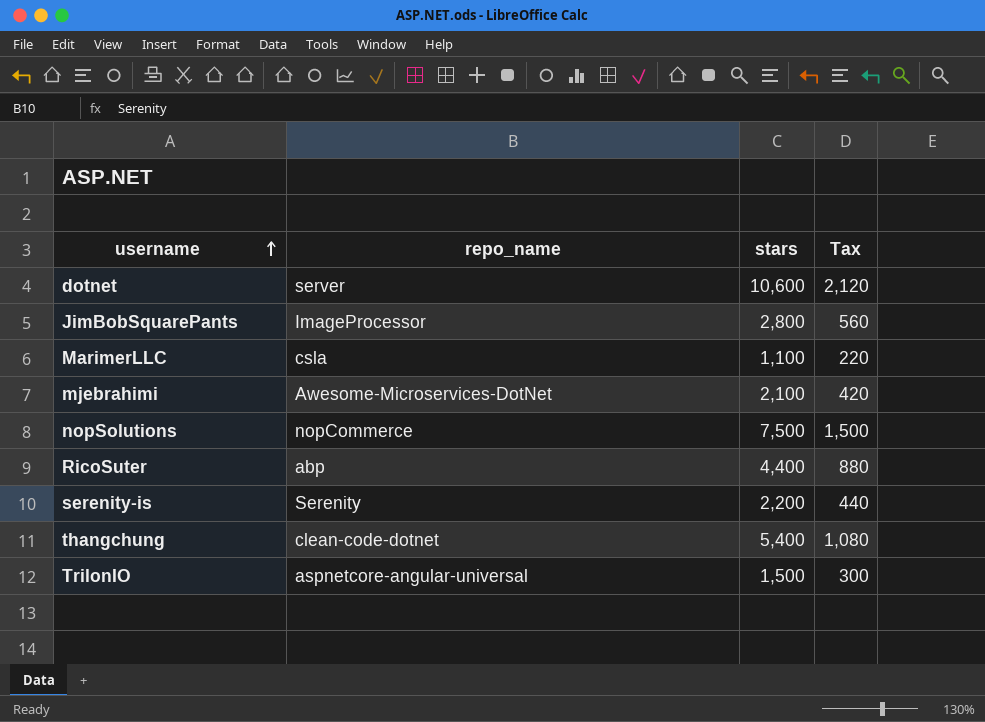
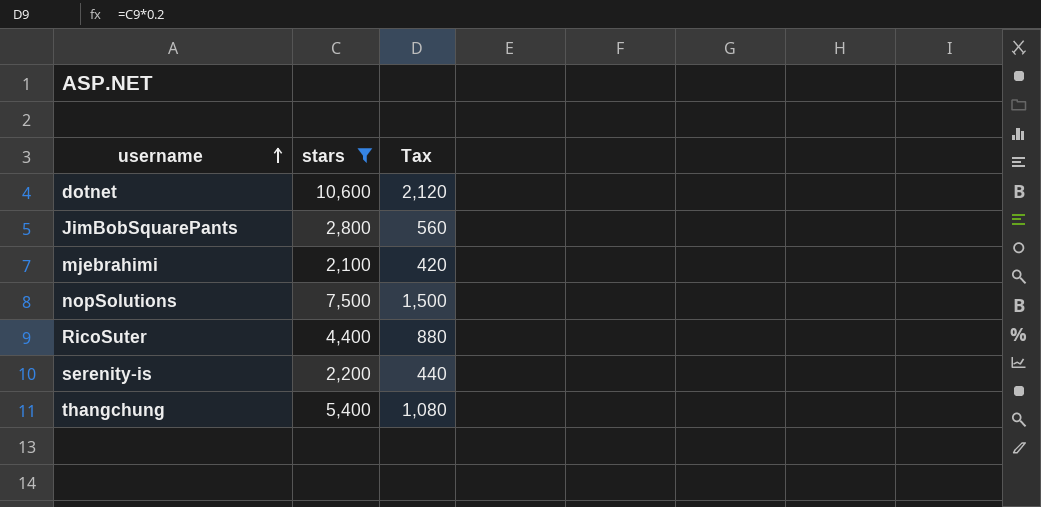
filter: none -> stars >= 2,100
column repo_name | position: 2 -> none

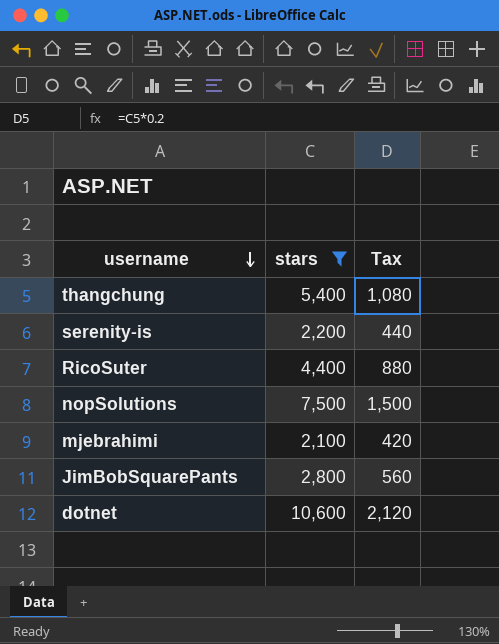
row order: username ascending -> username descending

